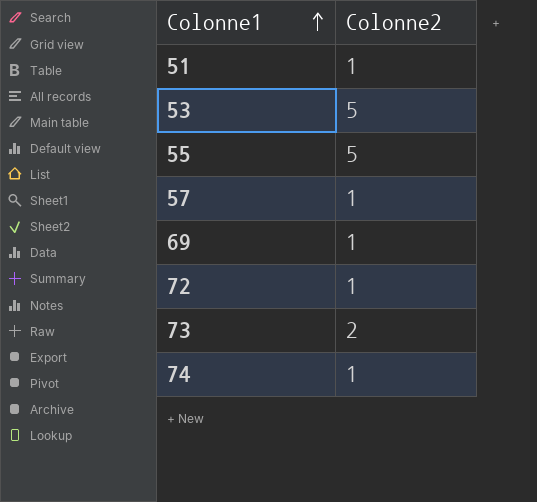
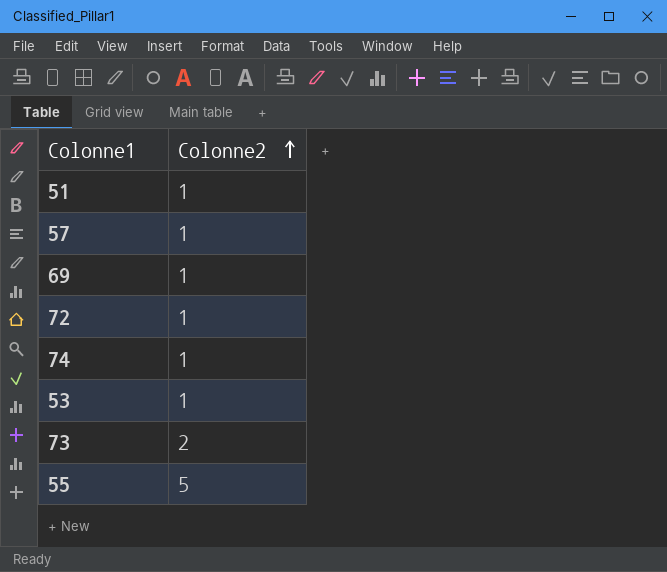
row order: Colonne1 ascending -> Colonne2 ascending
53 | Colonne2: 5 -> 1

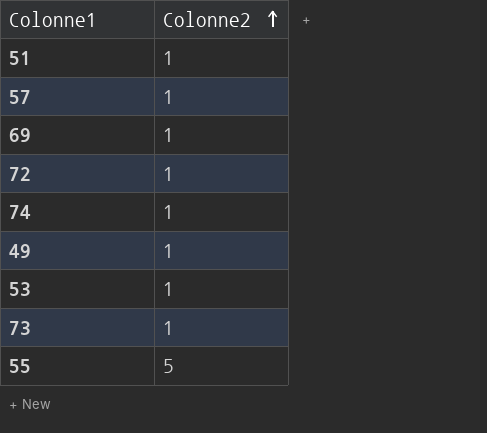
row 49: none -> 1
73 | Colonne2: 2 -> 1

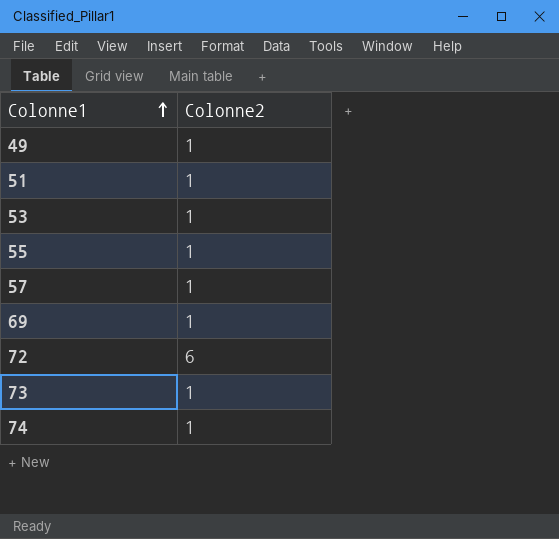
row order: Colonne2 ascending -> Colonne1 ascending
55 | Colonne2: 5 -> 1
72 | Colonne2: 1 -> 6

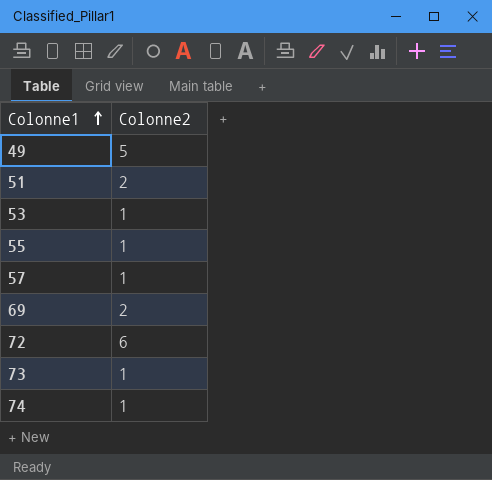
49 | Colonne2: 1 -> 5
51 | Colonne2: 1 -> 2
69 | Colonne2: 1 -> 2

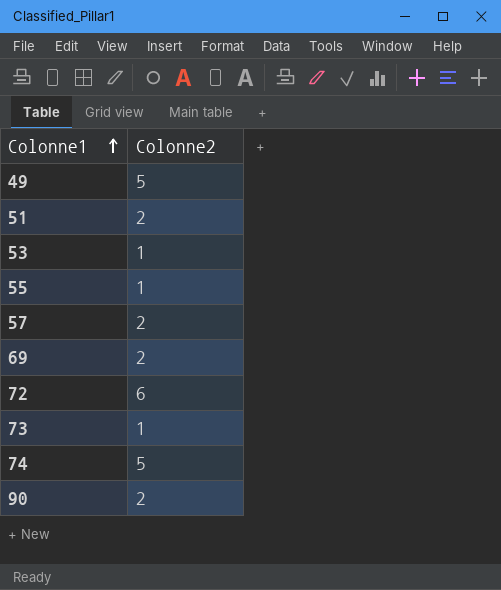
57 | Colonne2: 1 -> 2
74 | Colonne2: 1 -> 5
row 90: none -> 2

